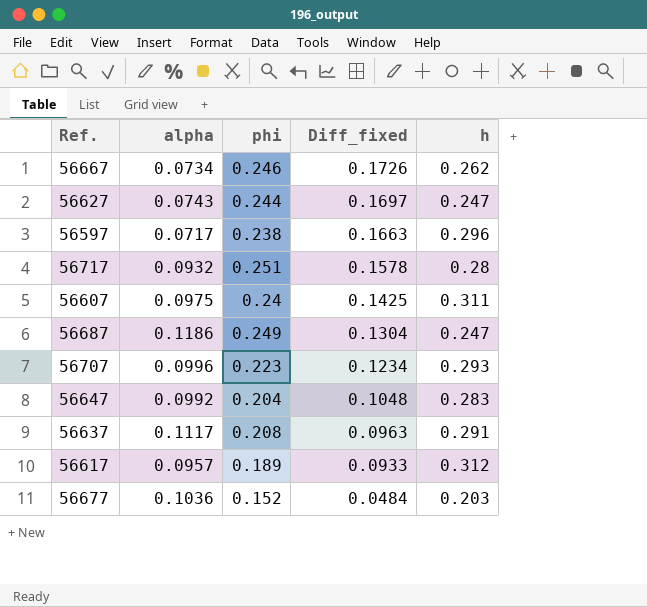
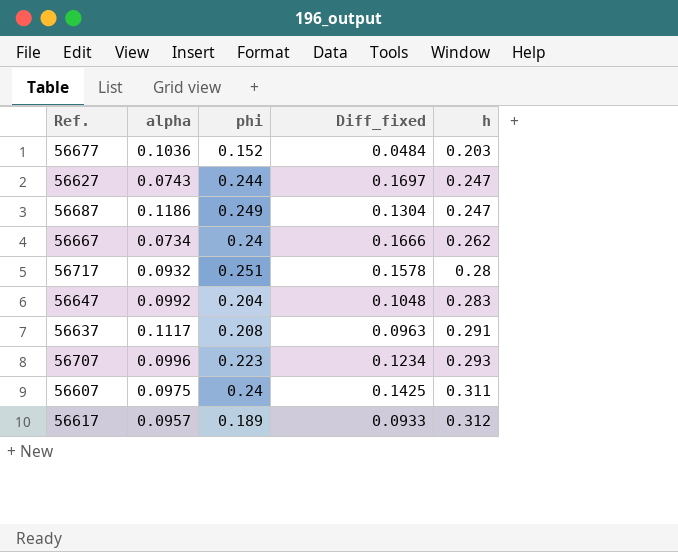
row order: Diff_fixed descending -> h ascending
row 56597: 0.0717 | 0.238 | 0.1663 | 0.296 -> none
56667 | phi: 0.246 -> 0.24
56667 | Diff_fixed: 0.1726 -> 0.1666

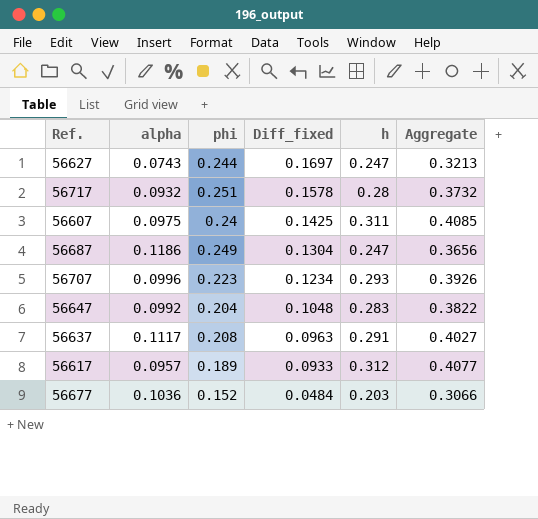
row order: h ascending -> Diff_fixed descending
column Aggregate | formula: none -> [alpha] + [h]
row 56667: 0.0734 | 0.24 | 0.1666 | 0.262 -> none

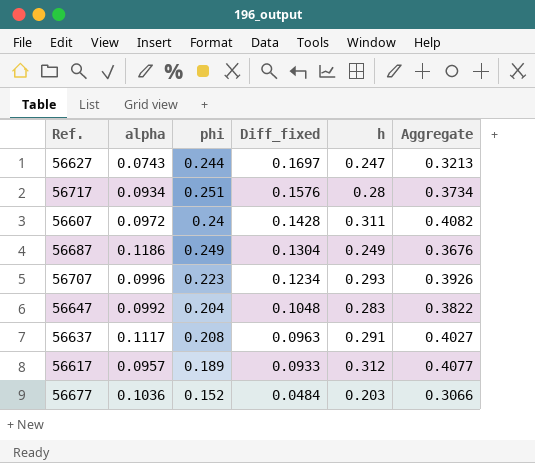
56717 | alpha: 0.0932 -> 0.0934
56717 | Diff_fixed: 0.1578 -> 0.1576
56717 | Aggregate: 0.3732 -> 0.3734
56607 | alpha: 0.0975 -> 0.0972
56607 | Diff_fixed: 0.1425 -> 0.1428
56607 | Aggregate: 0.4085 -> 0.4082
56687 | h: 0.247 -> 0.249
56687 | Aggregate: 0.3656 -> 0.3676

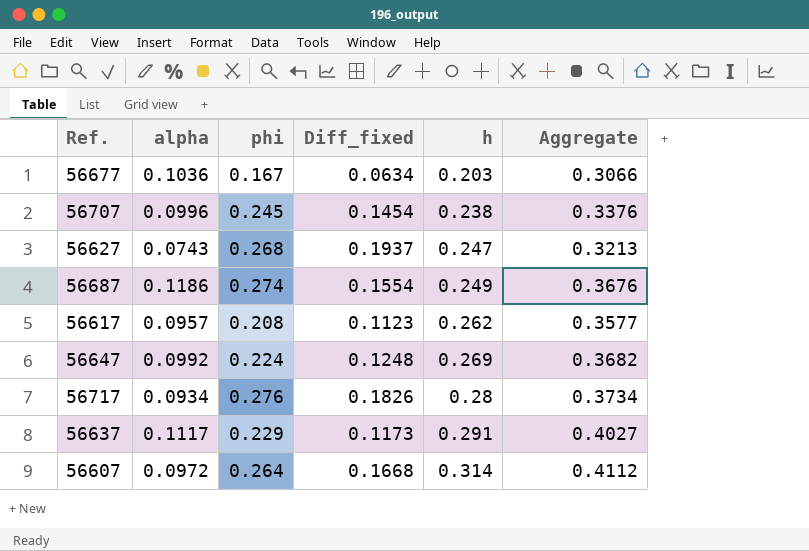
row order: Diff_fixed descending -> h ascending
56677 | phi: 0.152 -> 0.167
56677 | Diff_fixed: 0.0484 -> 0.0634
56707 | phi: 0.223 -> 0.245
56707 | Diff_fixed: 0.1234 -> 0.1454
56707 | h: 0.293 -> 0.238
56707 | Aggregate: 0.3926 -> 0.3376
56627 | phi: 0.244 -> 0.268
56627 | Diff_fixed: 0.1697 -> 0.1937
56687 | phi: 0.249 -> 0.274
56687 | Diff_fixed: 0.1304 -> 0.1554
56617 | phi: 0.189 -> 0.208
56617 | Diff_fixed: 0.0933 -> 0.1123
56617 | h: 0.312 -> 0.262
56617 | Aggregate: 0.4077 -> 0.3577
56647 | phi: 0.204 -> 0.224
56647 | Diff_fixed: 0.1048 -> 0.1248
56647 | h: 0.283 -> 0.269
56647 | Aggregate: 0.3822 -> 0.3682
56717 | phi: 0.251 -> 0.276
56717 | Diff_fixed: 0.1576 -> 0.1826
56637 | phi: 0.208 -> 0.229
56637 | Diff_fixed: 0.0963 -> 0.1173
56607 | phi: 0.24 -> 0.264
56607 | Diff_fixed: 0.1428 -> 0.1668
56607 | h: 0.311 -> 0.314
56607 | Aggregate: 0.4082 -> 0.4112

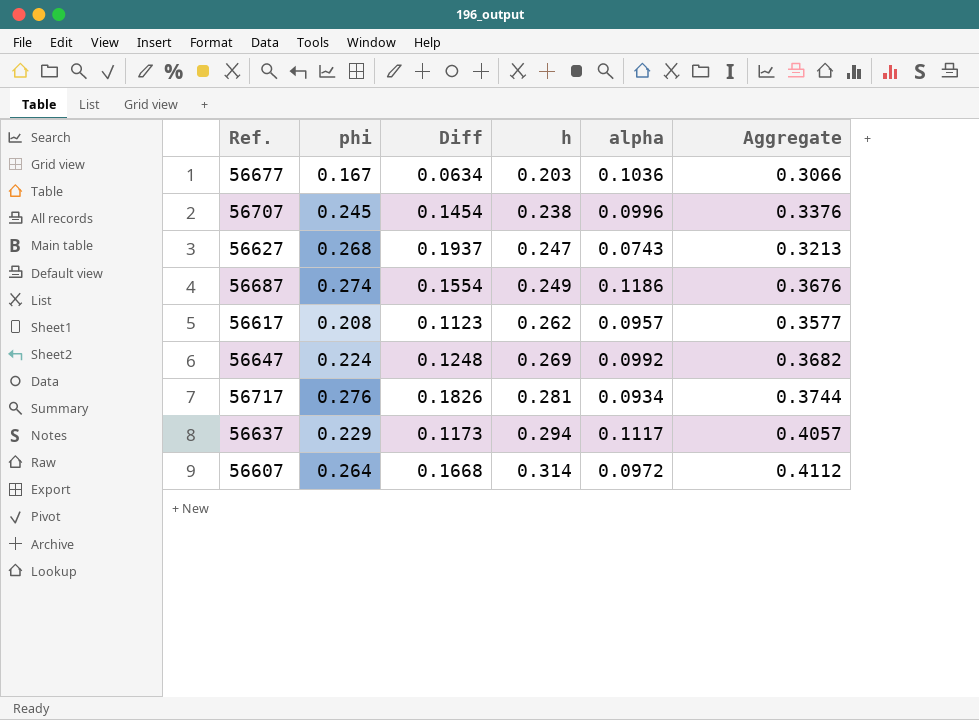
column name: Diff_fixed -> Diff
column alpha | position: 2 -> 5
56717 | h: 0.28 -> 0.281
56717 | Aggregate: 0.3734 -> 0.3744
56637 | h: 0.291 -> 0.294
56637 | Aggregate: 0.4027 -> 0.4057

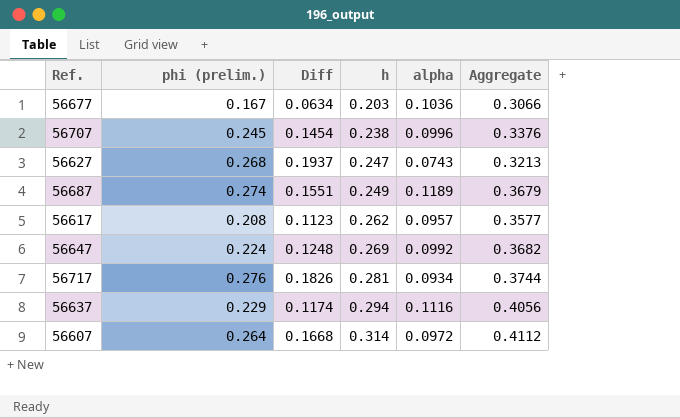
column name: phi -> phi (prelim.)
56687 | Diff: 0.1554 -> 0.1551
56687 | alpha: 0.1186 -> 0.1189
56687 | Aggregate: 0.3676 -> 0.3679
56637 | Diff: 0.1173 -> 0.1174
56637 | alpha: 0.1117 -> 0.1116
56637 | Aggregate: 0.4057 -> 0.4056

